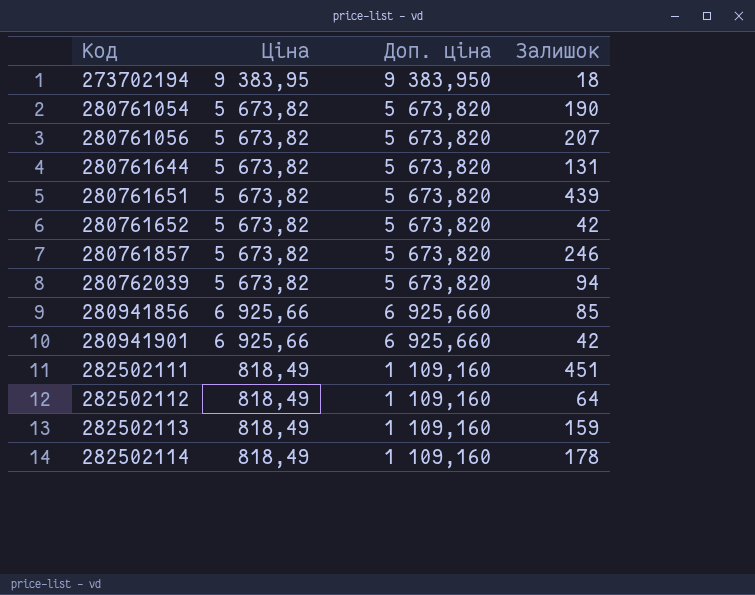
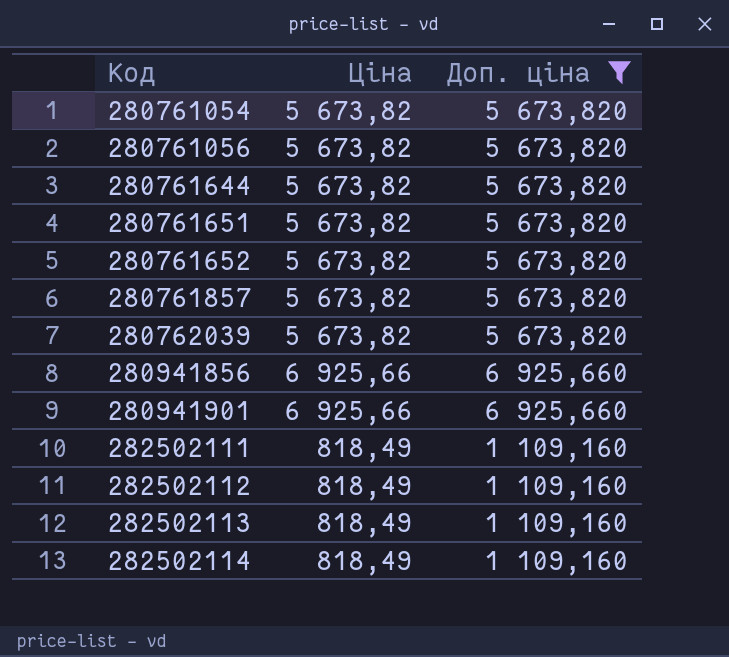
filter: none -> Доп. ціна != 9 383,950
column Залишок | position: 4 -> none

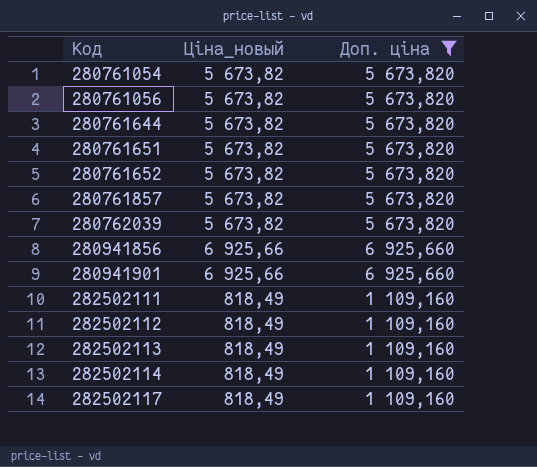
column name: Ціна -> Ціна_новый
row 282502117: none -> 818,49 | 1 109,160

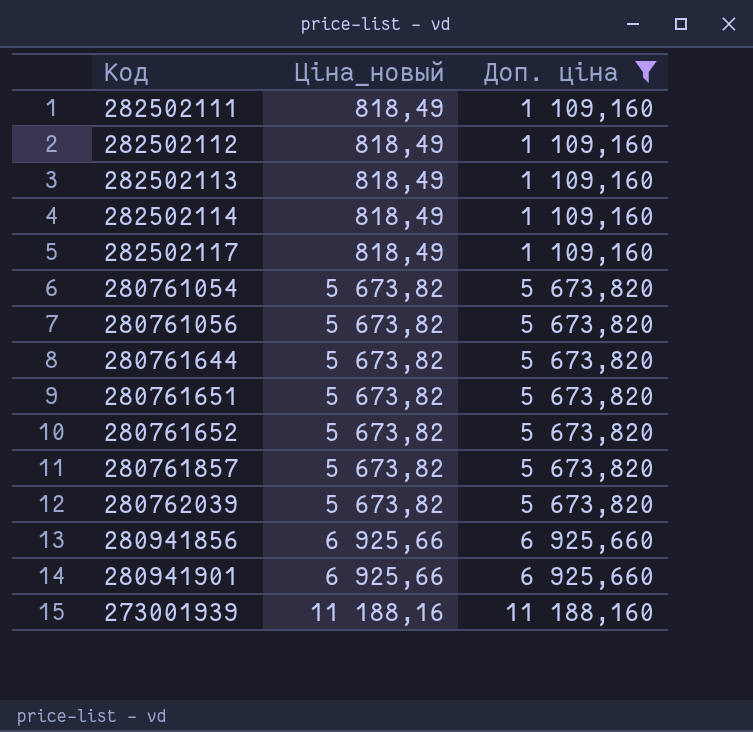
row order: Код ascending -> Ціна_новый ascending
row 273001939: none -> 11 188,16 | 11 188,160

